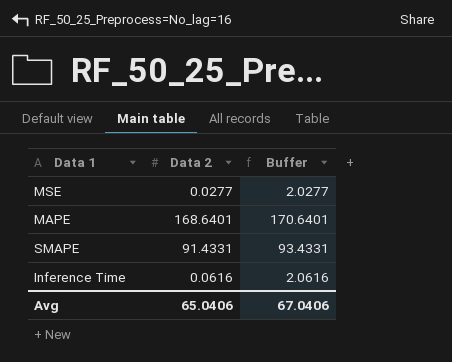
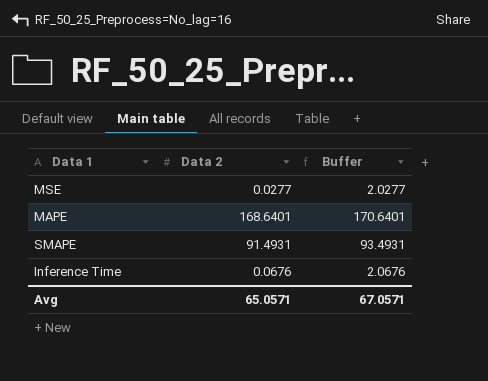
SMAPE | Data 2: 91.4331 -> 91.4931
SMAPE | Buffer: 93.4331 -> 93.4931
Inference Time | Data 2: 0.0616 -> 0.0676
Inference Time | Buffer: 2.0616 -> 2.0676
Avg | Data 2: 65.0406 -> 65.0571
Avg | Buffer: 67.0406 -> 67.0571

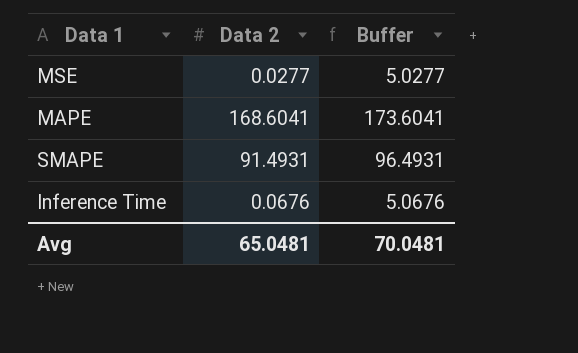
column Buffer | formula: [Data 2] + 2 -> [Data 2] + 5
MAPE | Data 2: 168.6401 -> 168.6041
Avg | Data 2: 65.0571 -> 65.0481
Avg | Buffer: 67.0571 -> 70.0481

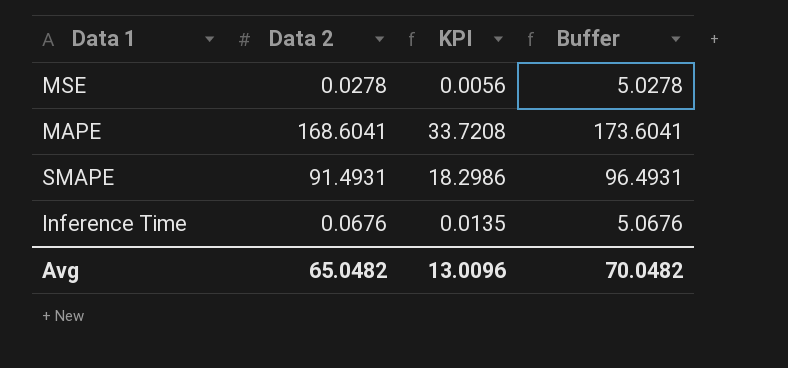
column KPI | formula: none -> [Data 2] * 0.2
MSE | Data 2: 0.0277 -> 0.0278
MSE | Buffer: 5.0277 -> 5.0278
Avg | Data 2: 65.0481 -> 65.0482
Avg | Buffer: 70.0481 -> 70.0482

